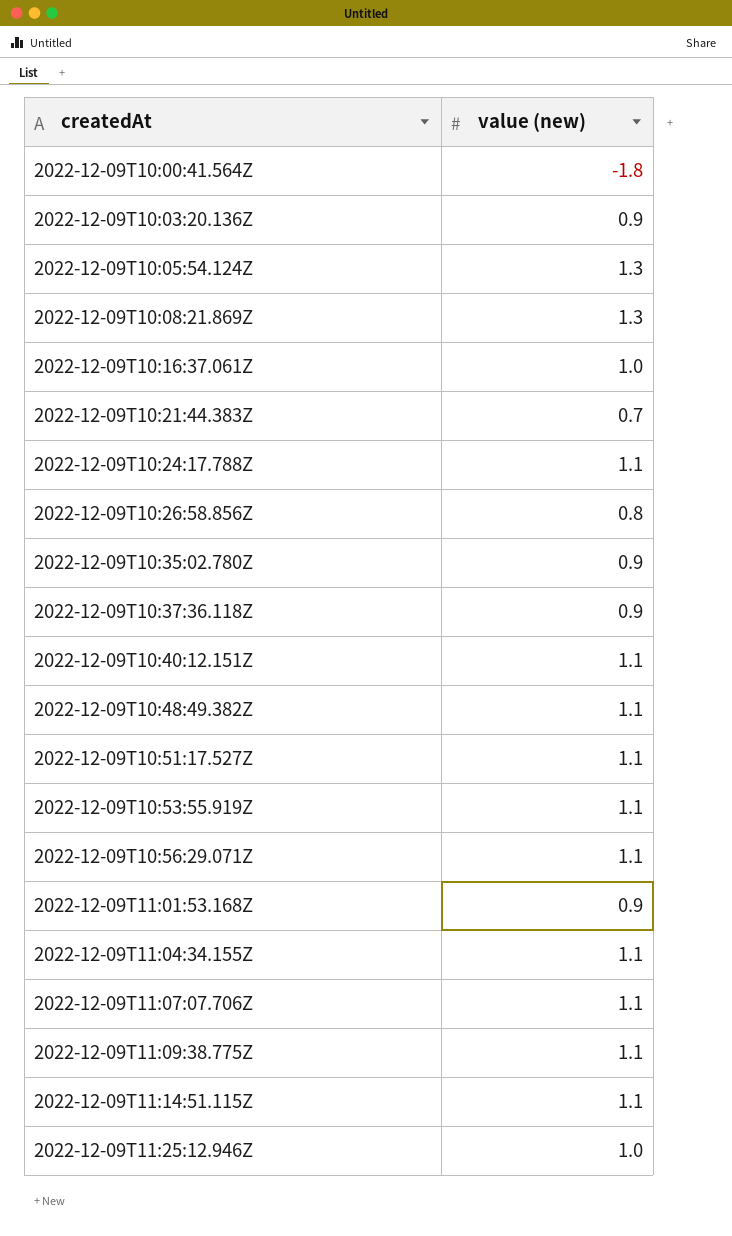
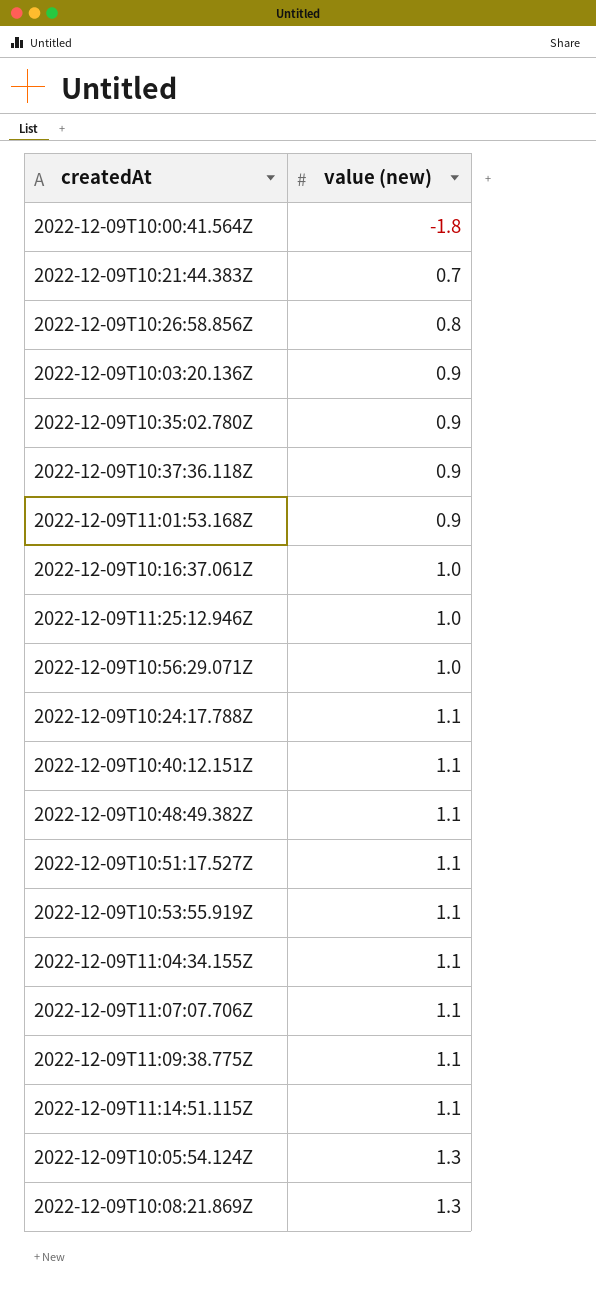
row order: createdAt ascending -> value (new) ascending
2022-12-09T10:56:29.071Z | value (new): 1.1 -> 1.0

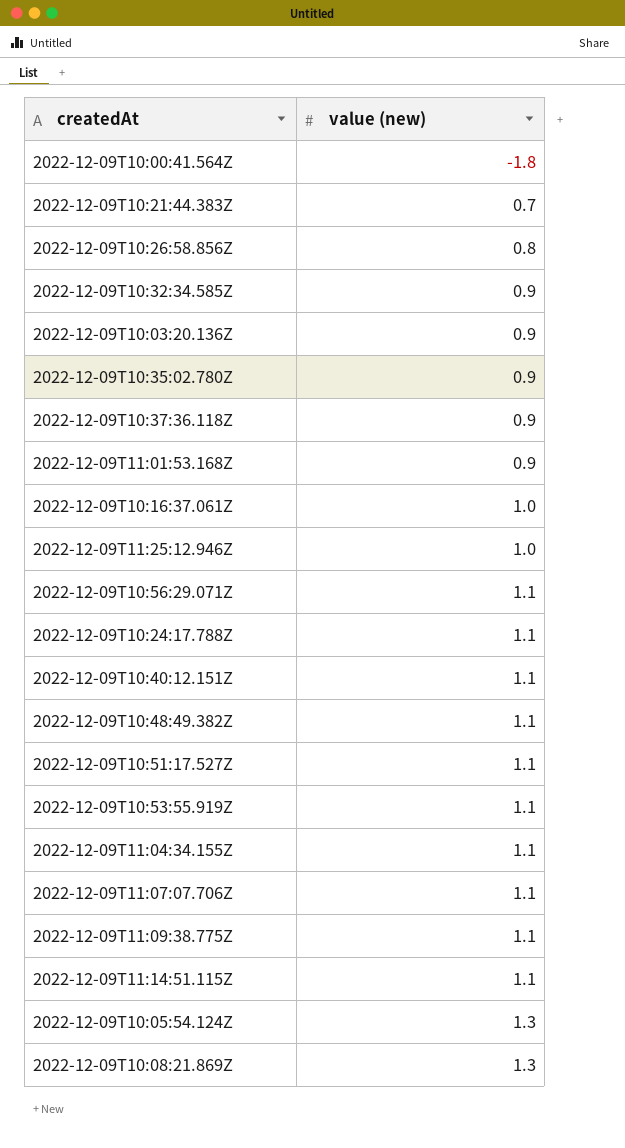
row 2022-12-09T10:32:34.585Z: none -> 0.9
2022-12-09T10:56:29.071Z | value (new): 1.0 -> 1.1

